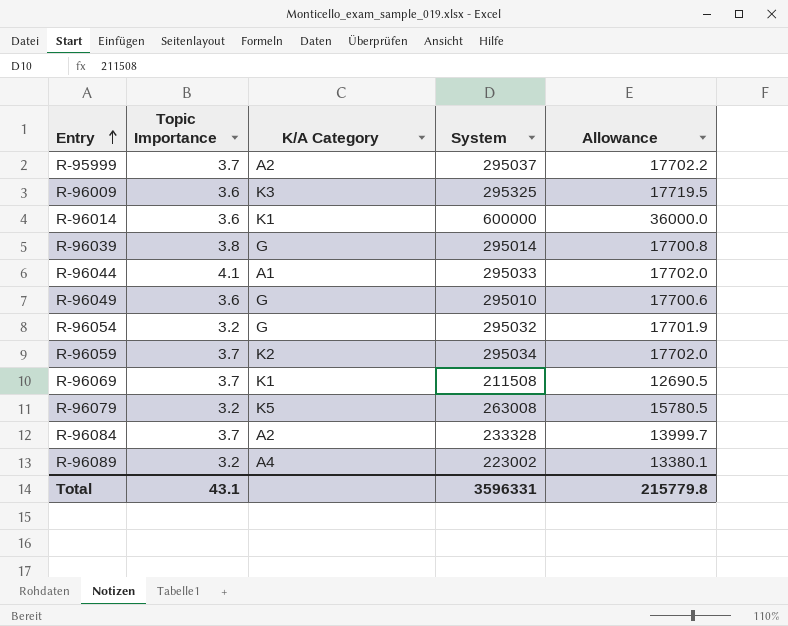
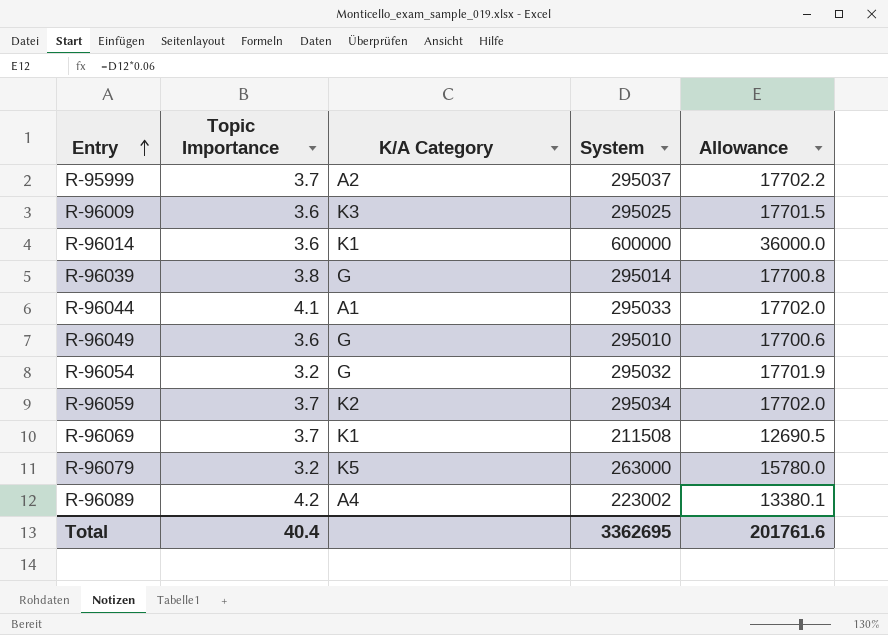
row R-96084: 3.7 | A2 | 233328 | 13999.7 -> none
R-96009 | System: 295325 -> 295025
R-96009 | Allowance: 17719.5 -> 17701.5
R-96079 | System: 263008 -> 263000
R-96079 | Allowance: 15780.5 -> 15780.0
R-96089 | Topic Importance: 3.2 -> 4.2
Total | Topic Importance: 43.1 -> 40.4
Total | System: 3596331 -> 3362695
Total | Allowance: 215779.8 -> 201761.6

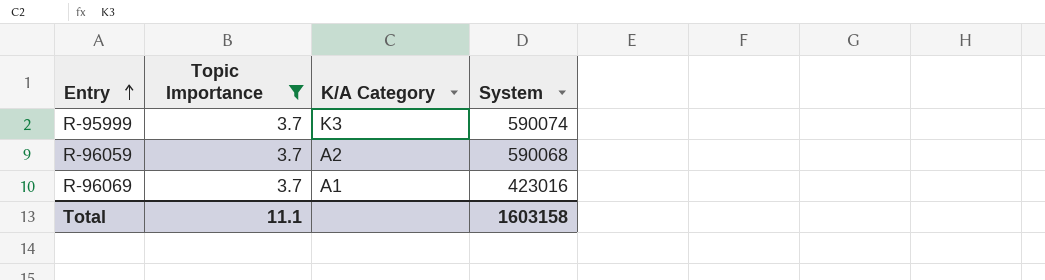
filter: none -> Topic Importance = 3.7
column Allowance | formula: [System] * 0.06 -> none
R-95999 | K/A Category: A2 -> K3
R-95999 | System: 295037 -> 590074
R-96059 | K/A Category: K2 -> A2
R-96059 | System: 295034 -> 590068
R-96069 | K/A Category: K1 -> A1
R-96069 | System: 211508 -> 423016
Total | Topic Importance: 40.4 -> 11.1
Total | System: 3362695 -> 1603158

